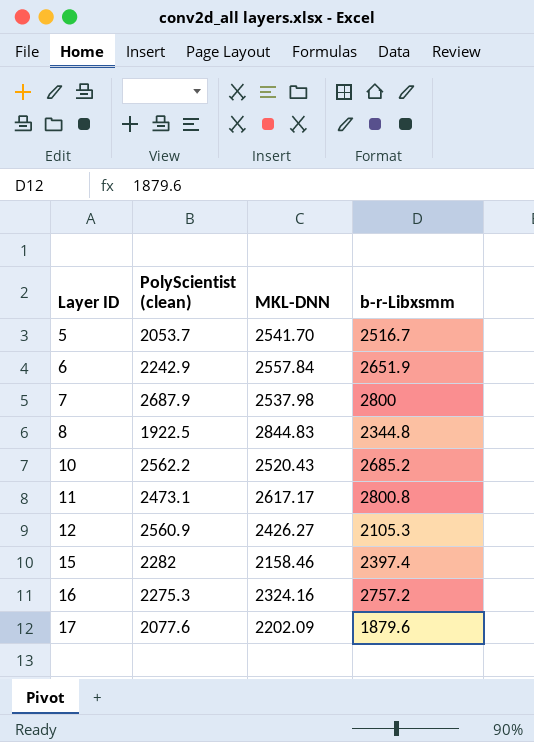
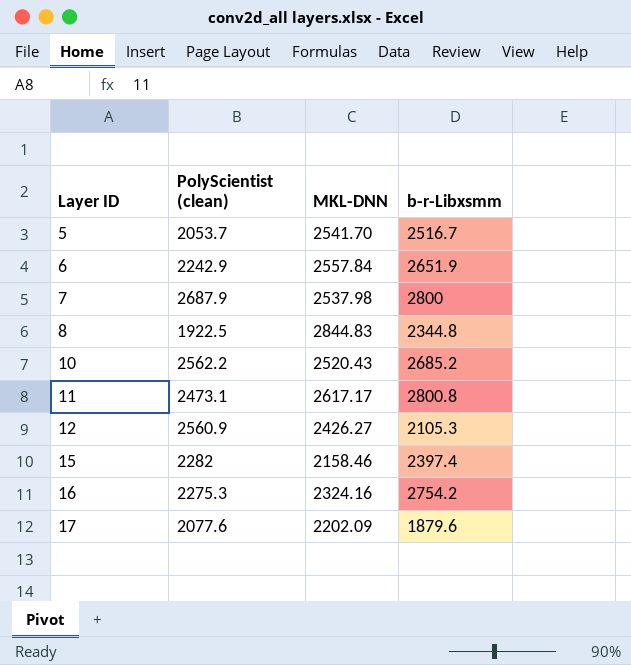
16 | b-r-Libxsmm: 2757.2 -> 2754.2

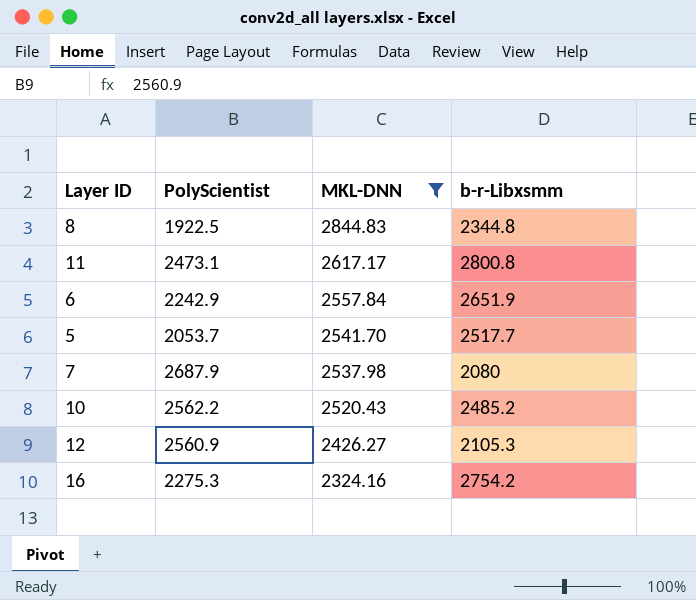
filter: none -> MKL-DNN >= 2324.16
row order: Layer ID ascending -> MKL-DNN descending
column name: PolyScientist (clean) -> PolyScientist
5 | b-r-Libxsmm: 2516.7 -> 2517.7
7 | b-r-Libxsmm: 2800 -> 2080
10 | b-r-Libxsmm: 2685.2 -> 2485.2

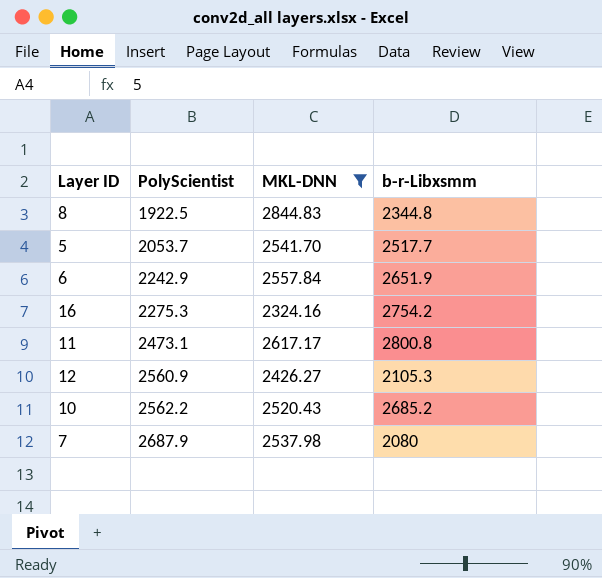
row order: MKL-DNN descending -> PolyScientist ascending
10 | b-r-Libxsmm: 2485.2 -> 2685.2

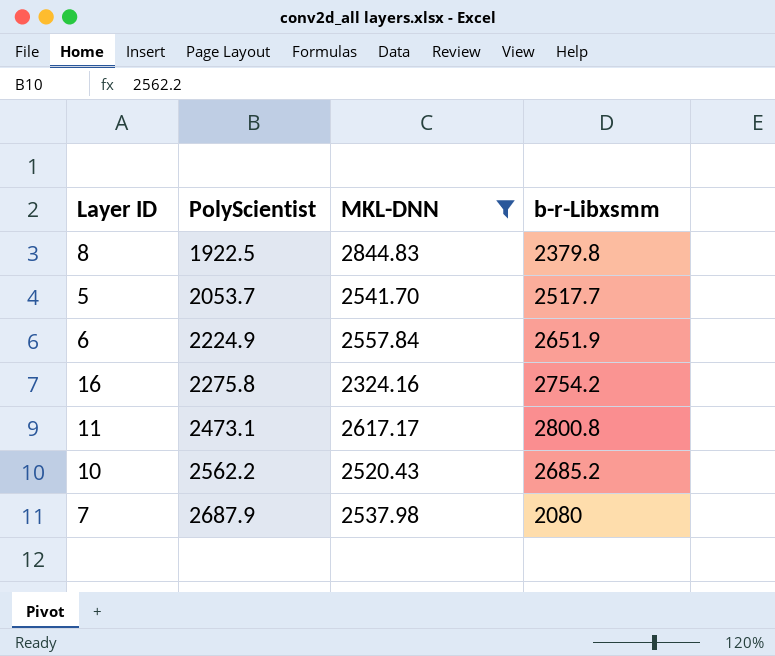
row 12: 2560.9 | 2426.27 | 2105.3 -> none
8 | b-r-Libxsmm: 2344.8 -> 2379.8
6 | PolyScientist: 2242.9 -> 2224.9
16 | PolyScientist: 2275.3 -> 2275.8

